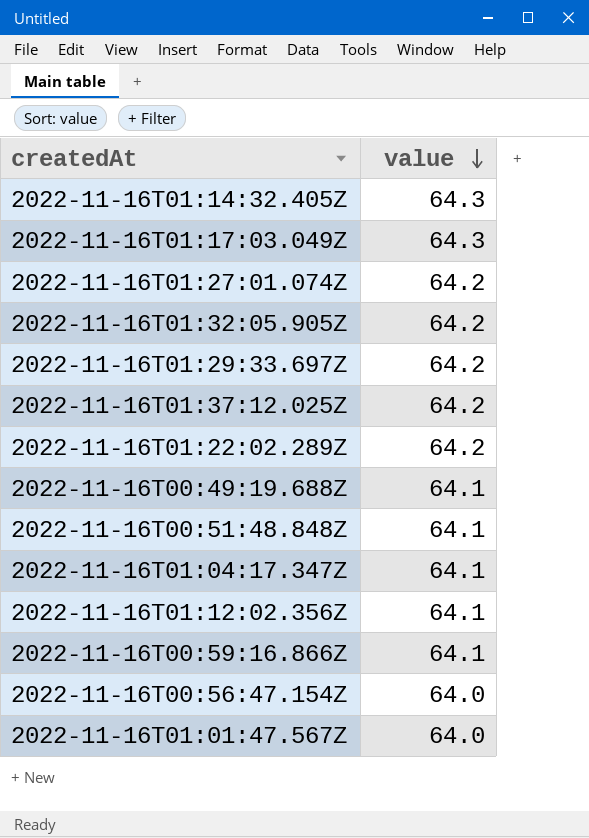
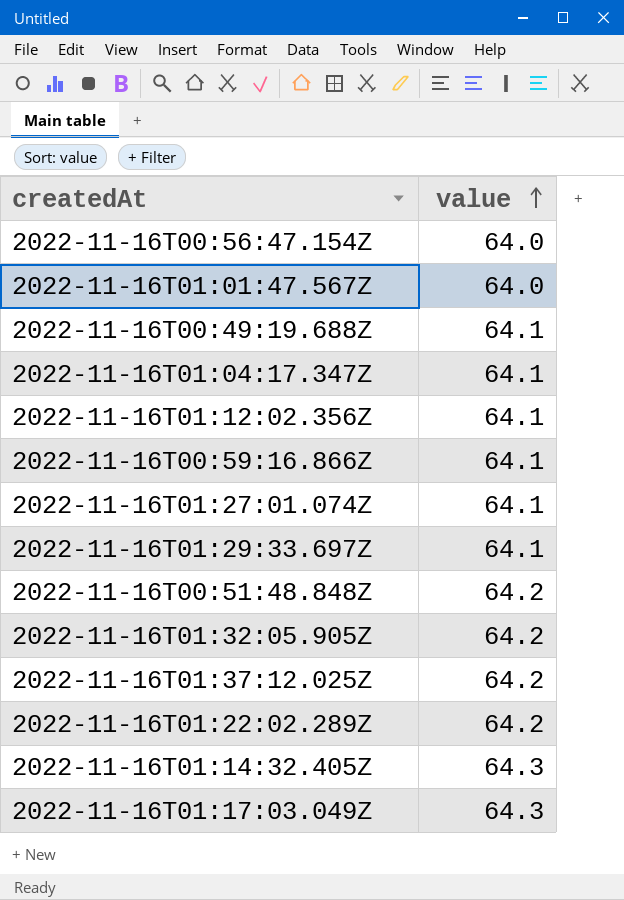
row order: value descending -> value ascending
2022-11-16T01:27:01.074Z | value: 64.2 -> 64.1
2022-11-16T01:29:33.697Z | value: 64.2 -> 64.1
2022-11-16T00:51:48.848Z | value: 64.1 -> 64.2

